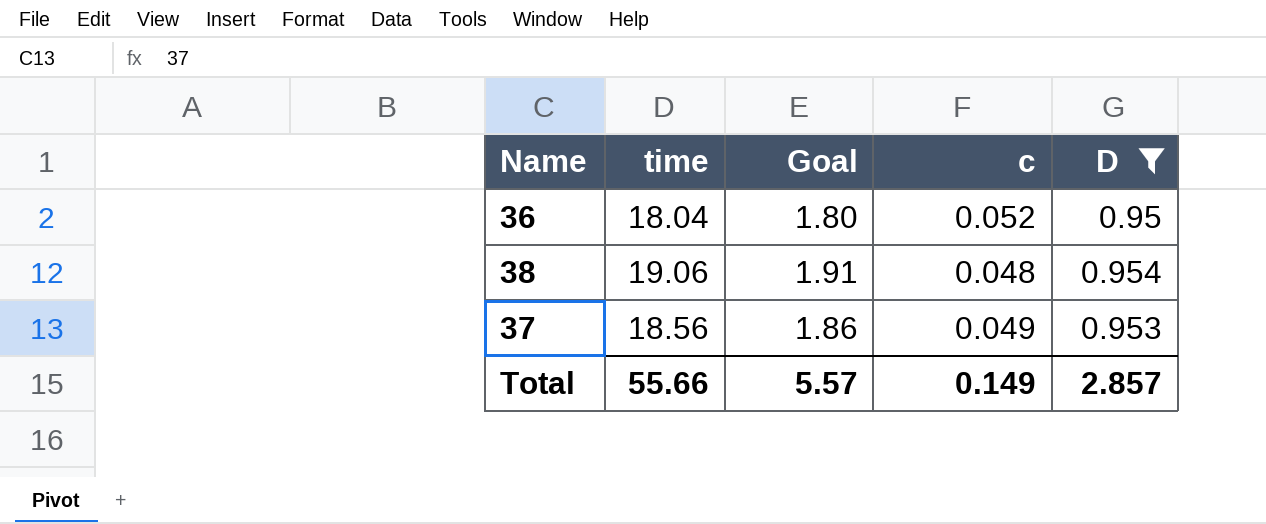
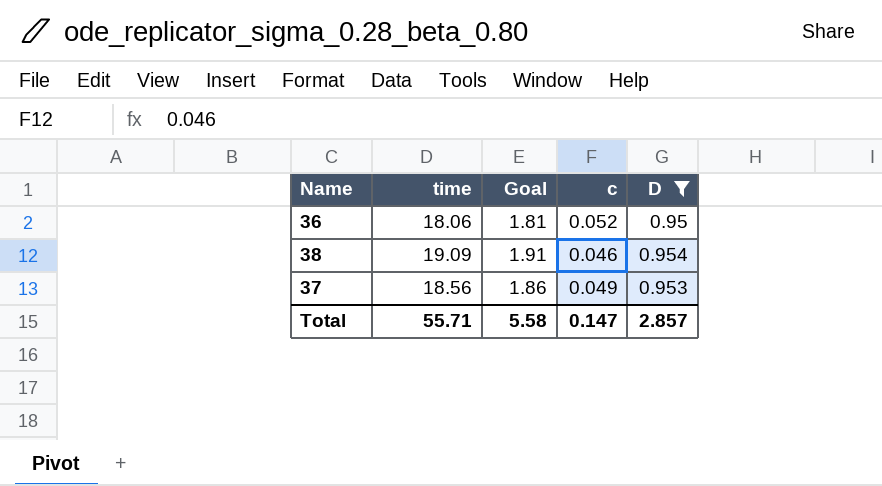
36 | time: 18.04 -> 18.06
36 | Goal: 1.80 -> 1.81
38 | time: 19.06 -> 19.09
38 | c: 0.048 -> 0.046
Total | time: 55.66 -> 55.71
Total | Goal: 5.57 -> 5.58
Total | c: 0.149 -> 0.147

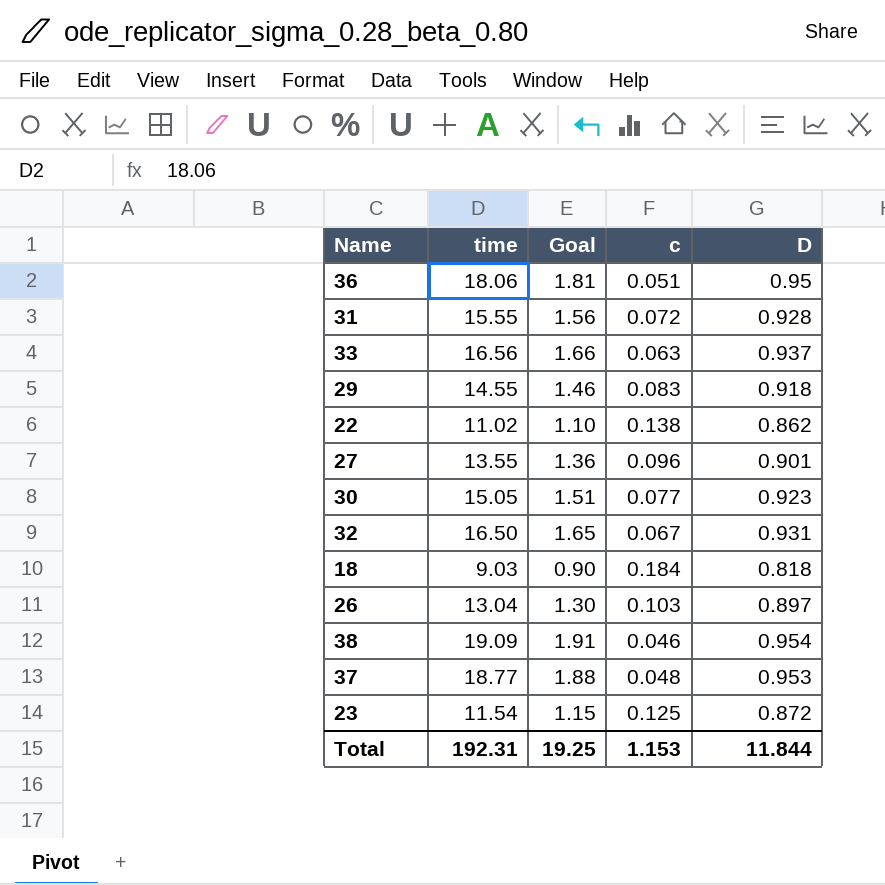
filter: D >= 0.95 -> none
36 | c: 0.052 -> 0.051
37 | time: 18.56 -> 18.77
37 | Goal: 1.86 -> 1.88
37 | c: 0.049 -> 0.048
Total | time: 55.71 -> 192.31
Total | Goal: 5.58 -> 19.25
Total | c: 0.147 -> 1.153
Total | D: 2.857 -> 11.844

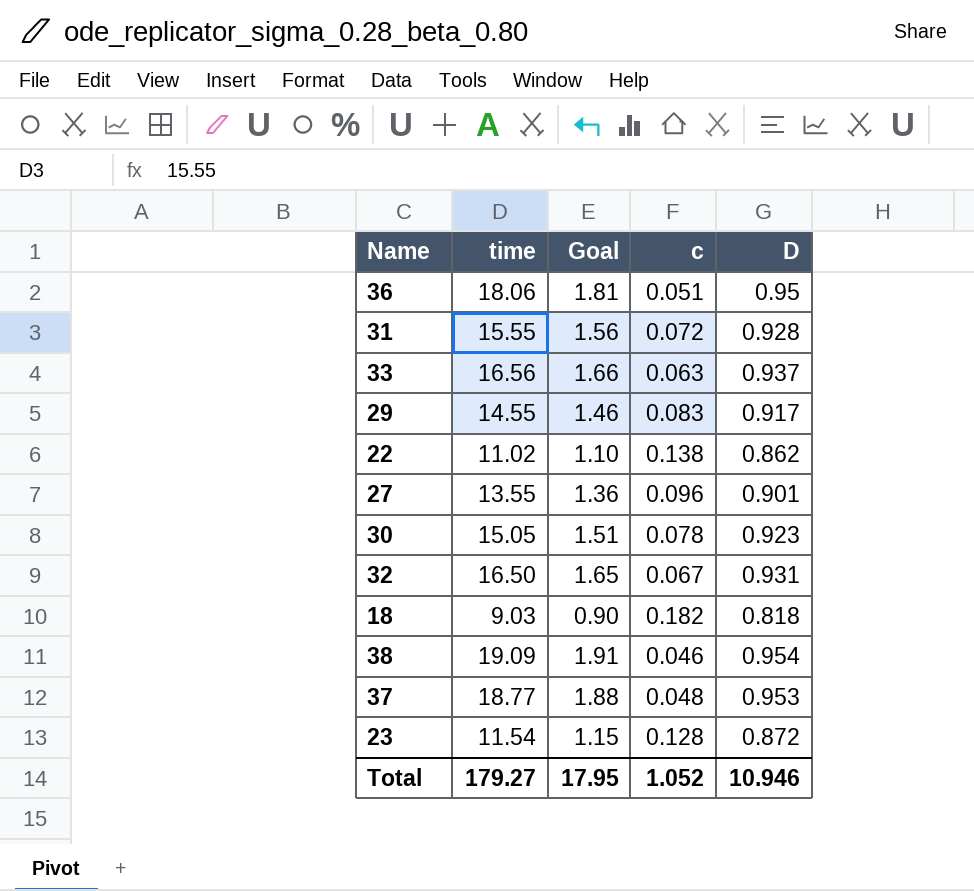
row 26: 13.04 | 1.30 | 0.103 | 0.897 -> none
29 | D: 0.918 -> 0.917
30 | c: 0.077 -> 0.078
18 | c: 0.184 -> 0.182
23 | c: 0.125 -> 0.128
Total | time: 192.31 -> 179.27
Total | Goal: 19.25 -> 17.95
Total | c: 1.153 -> 1.052
Total | D: 11.844 -> 10.946

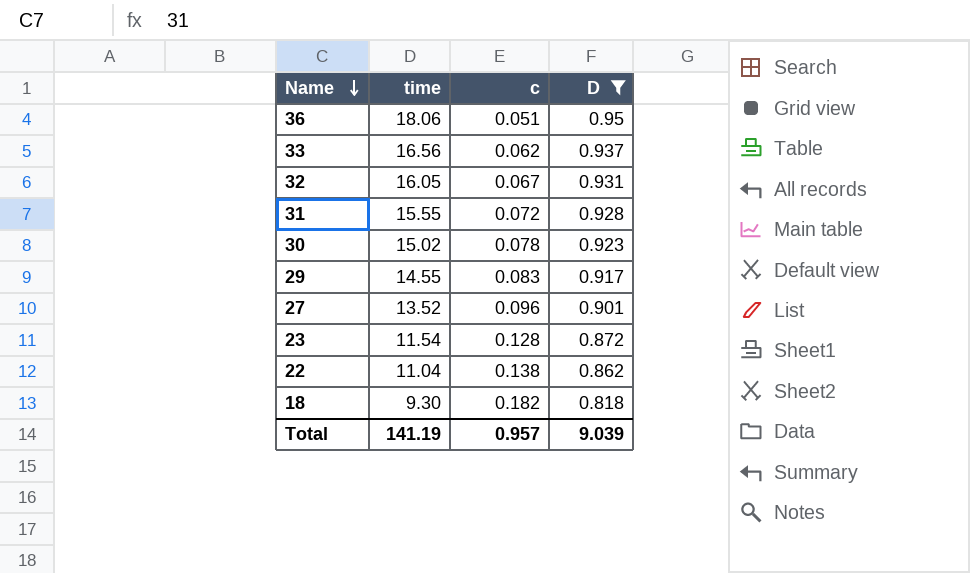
filter: none -> D <= 0.95
row order: none -> Name descending
column Goal | formula: [time] * 0.1 -> none
33 | c: 0.063 -> 0.062
32 | time: 16.50 -> 16.05
30 | time: 15.05 -> 15.02
27 | time: 13.55 -> 13.52
22 | time: 11.02 -> 11.04
18 | time: 9.03 -> 9.30
Total | time: 179.27 -> 141.19
Total | c: 1.052 -> 0.957
Total | D: 10.946 -> 9.039

